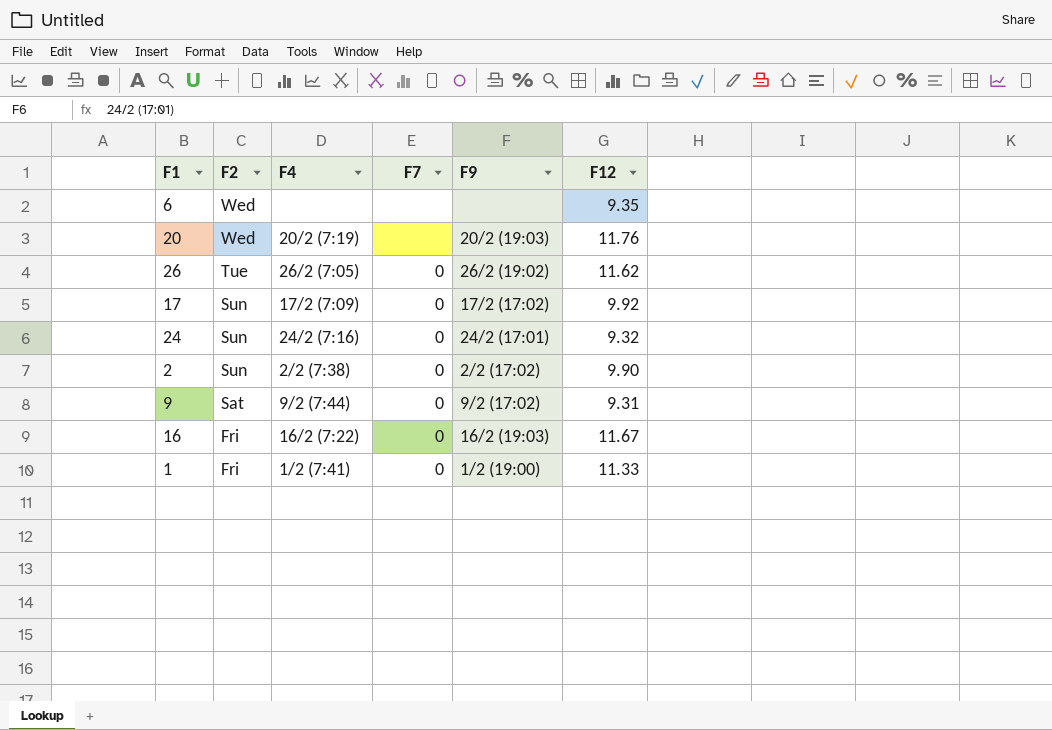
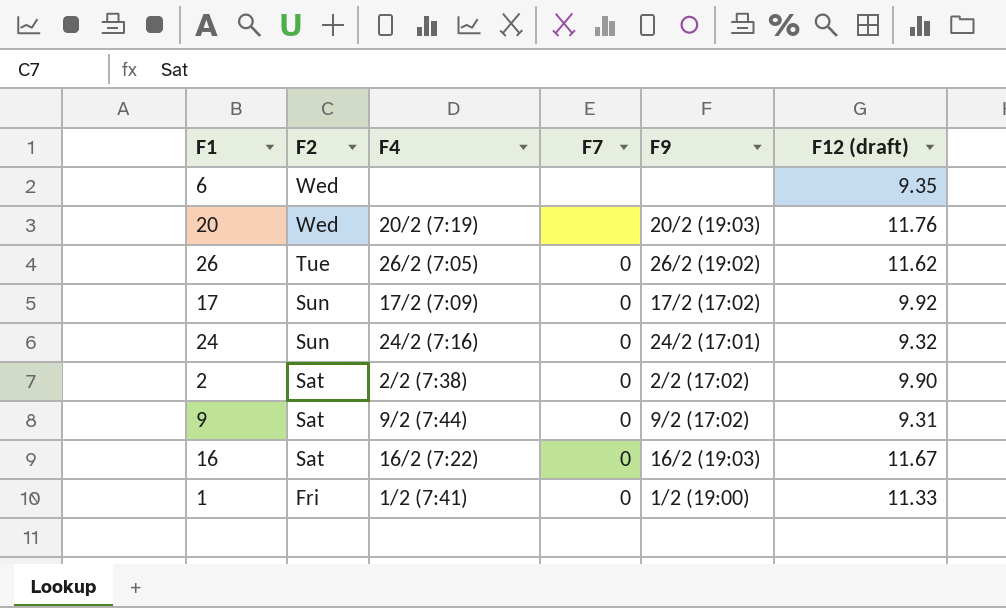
column name: F12 -> F12 (draft)
2 | F2: Sun -> Sat
16 | F2: Fri -> Sat

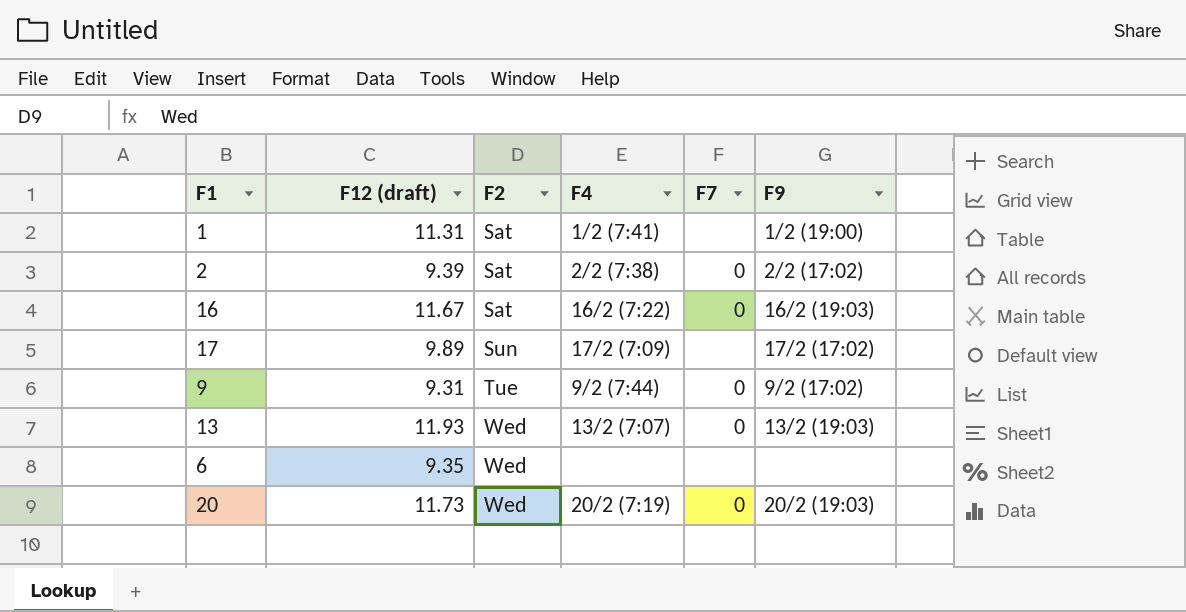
row order: F2 descending -> F2 ascending
column F12 (draft) | position: 6 -> 2
row 26: Tue | 26/2 (7:05) | 0 | 26/2 (19:02) | 11.62 -> none
row 24: Sun | 24/2 (7:16) | 0 | 24/2 (17:01) | 9.32 -> none
1 | F12 (draft): 11.33 -> 11.31
1 | F2: Fri -> Sat
1 | F7: 0 -> none
2 | F12 (draft): 9.90 -> 9.39
17 | F12 (draft): 9.92 -> 9.89
17 | F7: 0 -> none
9 | F2: Sat -> Tue
row 13: none -> 11.93 | Wed | 13/2 (7:07) | 0 | 13/2 (19:03)
20 | F12 (draft): 11.76 -> 11.73
20 | F7: none -> 0

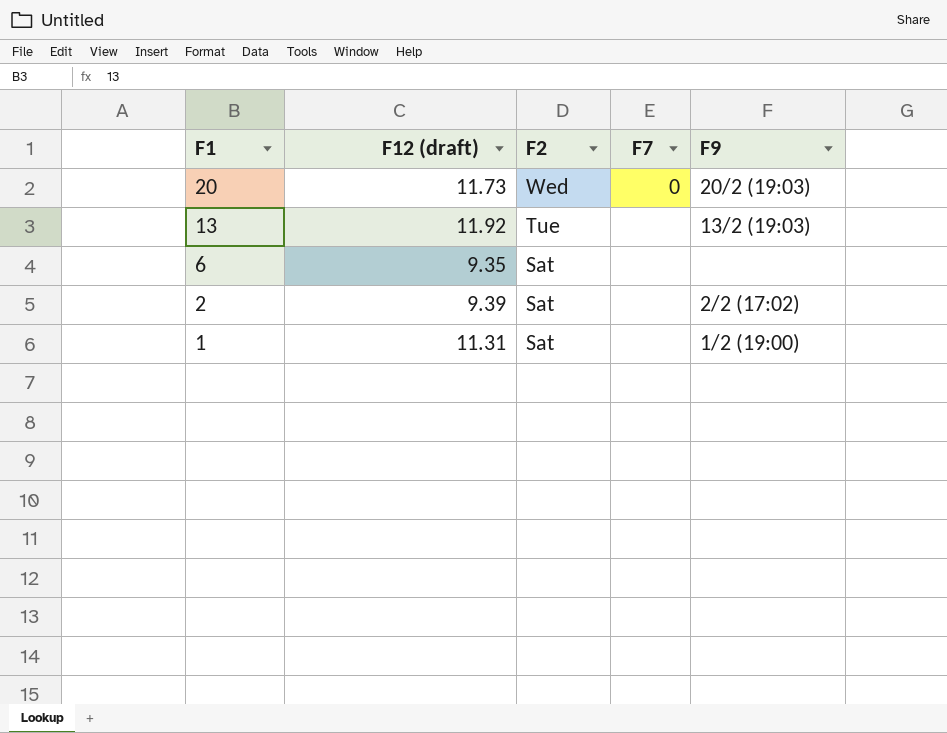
row order: F2 ascending -> F1 descending
column F4 | position: 4 -> none
row 16: 11.67 | Sat | 16/2 (7:22) | 0 | 16/2 (19:03) -> none
row 17: 9.89 | Sun | 17/2 (7:09) | none | 17/2 (17:02) -> none
row 9: 9.31 | Tue | 9/2 (7:44) | 0 | 9/2 (17:02) -> none
13 | F12 (draft): 11.93 -> 11.92
13 | F2: Wed -> Tue
13 | F7: 0 -> none
6 | F2: Wed -> Sat
2 | F7: 0 -> none

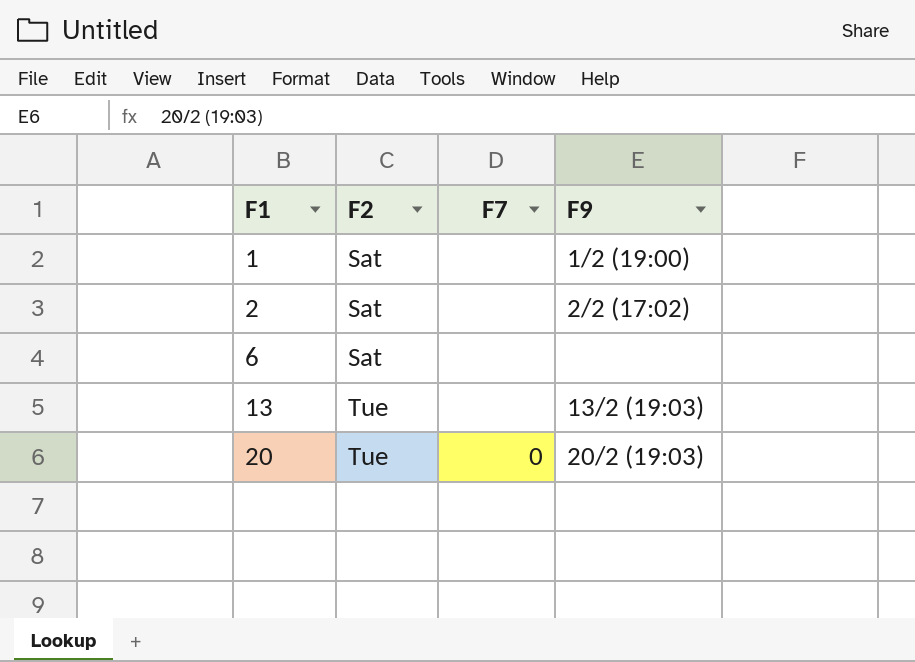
row order: F1 descending -> F1 ascending
column F12 (draft) | position: 2 -> none
20 | F2: Wed -> Tue

